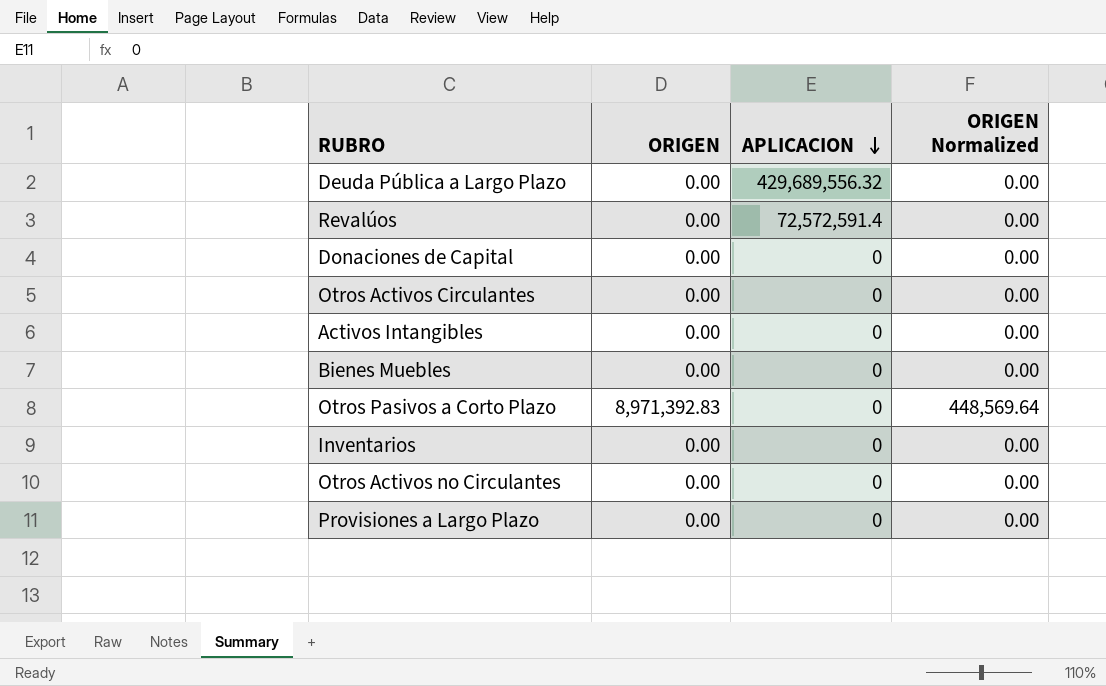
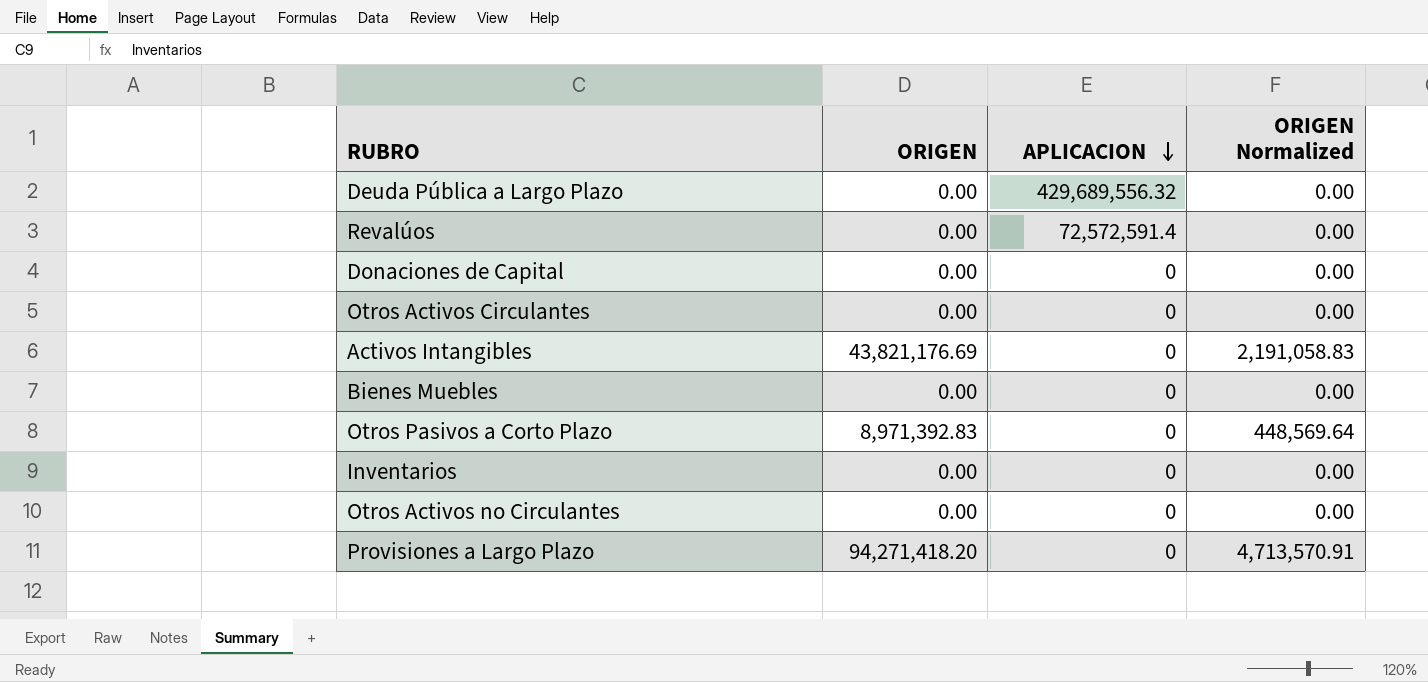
Activos Intangibles | ORIGEN: 0.00 -> 43,821,176.69
Activos Intangibles | ORIGEN Normalized: 0.00 -> 2,191,058.83
Provisiones a Largo Plazo | ORIGEN: 0.00 -> 94,271,418.20
Provisiones a Largo Plazo | ORIGEN Normalized: 0.00 -> 4,713,570.91

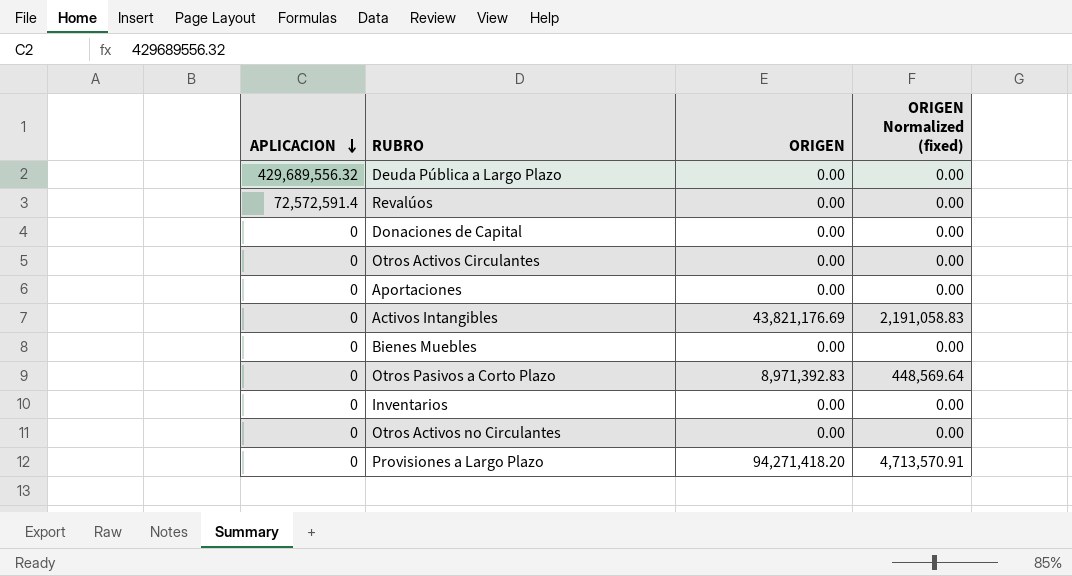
column APLICACION | position: 3 -> 1
column name: ORIGEN Normalized -> ORIGEN Normalized (fixed)
row Aportaciones: none -> 0 | 0.00 | 0.00

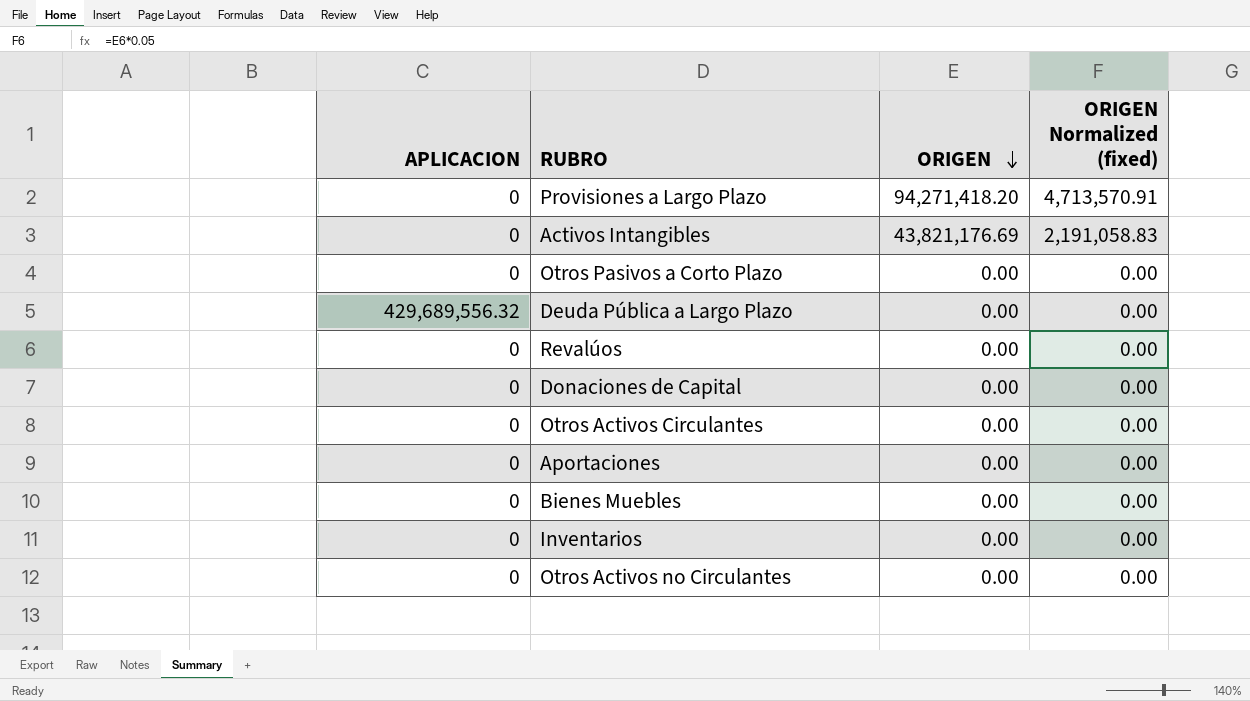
row order: APLICACION descending -> ORIGEN descending
Otros Pasivos a Corto Plazo | ORIGEN: 8,971,392.83 -> 0.00
Otros Pasivos a Corto Plazo | ORIGEN Normalized (fixed): 448,569.64 -> 0.00
Revalúos | APLICACION: 72,572,591.4 -> 0

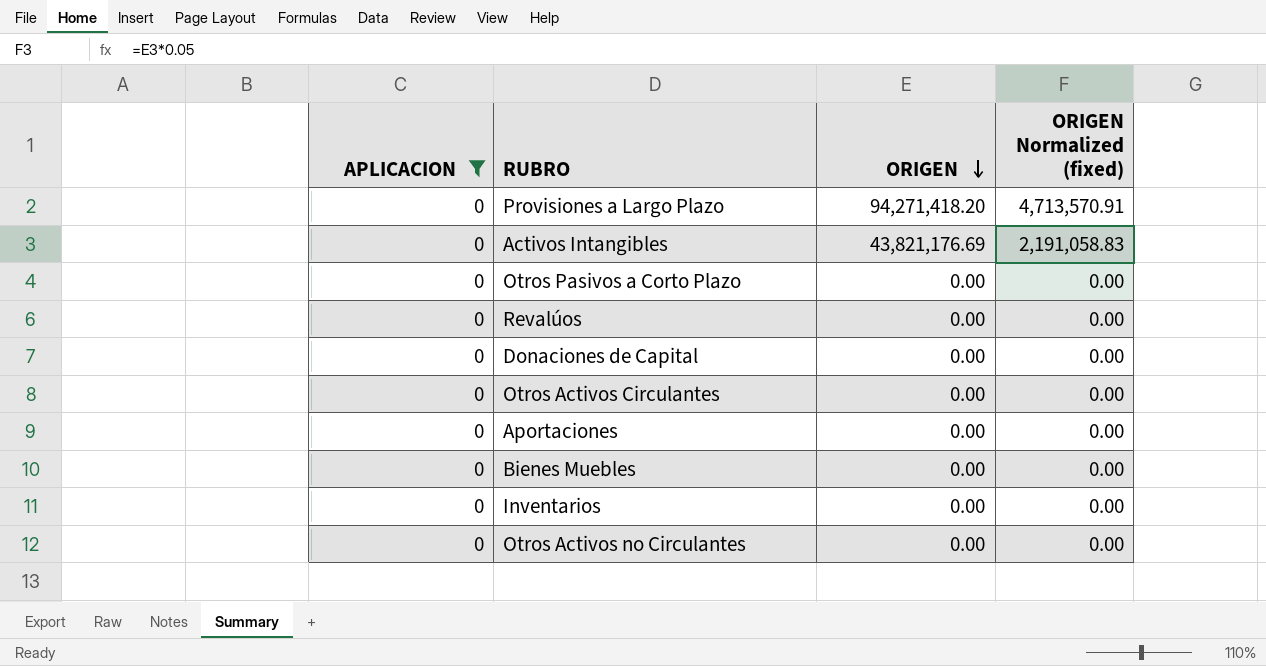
filter: none -> APLICACION = 0

